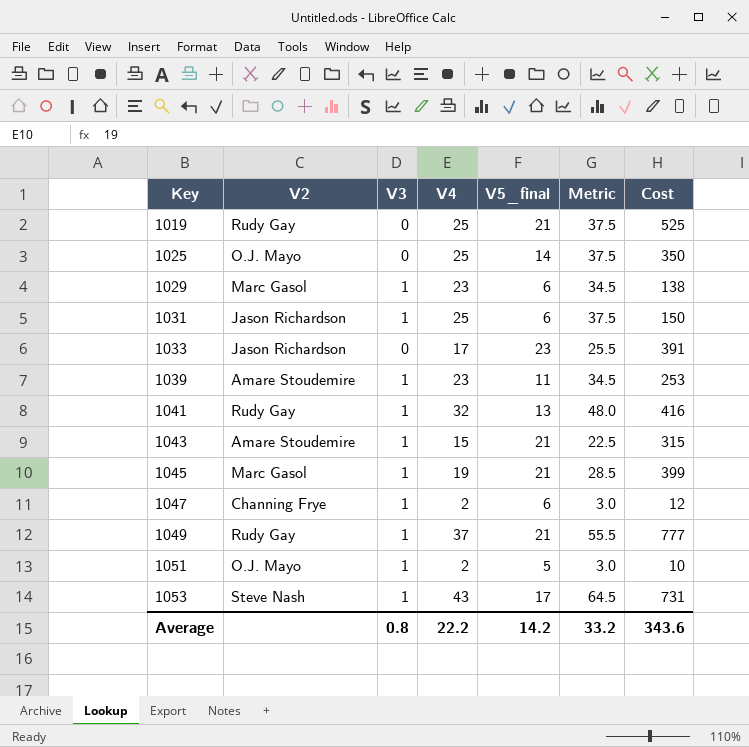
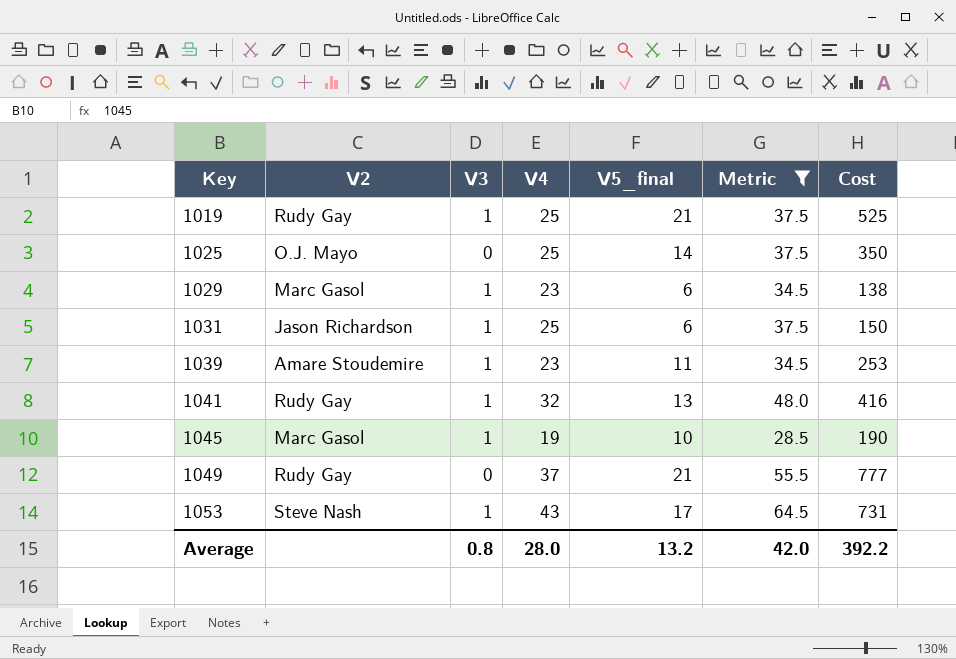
filter: none -> Metric >= 28.5
1019 | V3: 0 -> 1
1045 | V5_final: 21 -> 10
1045 | Cost: 399 -> 190
1049 | V3: 1 -> 0
Average | V4: 22.2 -> 28.0
Average | V5_final: 14.2 -> 13.2
Average | Metric: 33.2 -> 42.0
Average | Cost: 343.6 -> 392.2

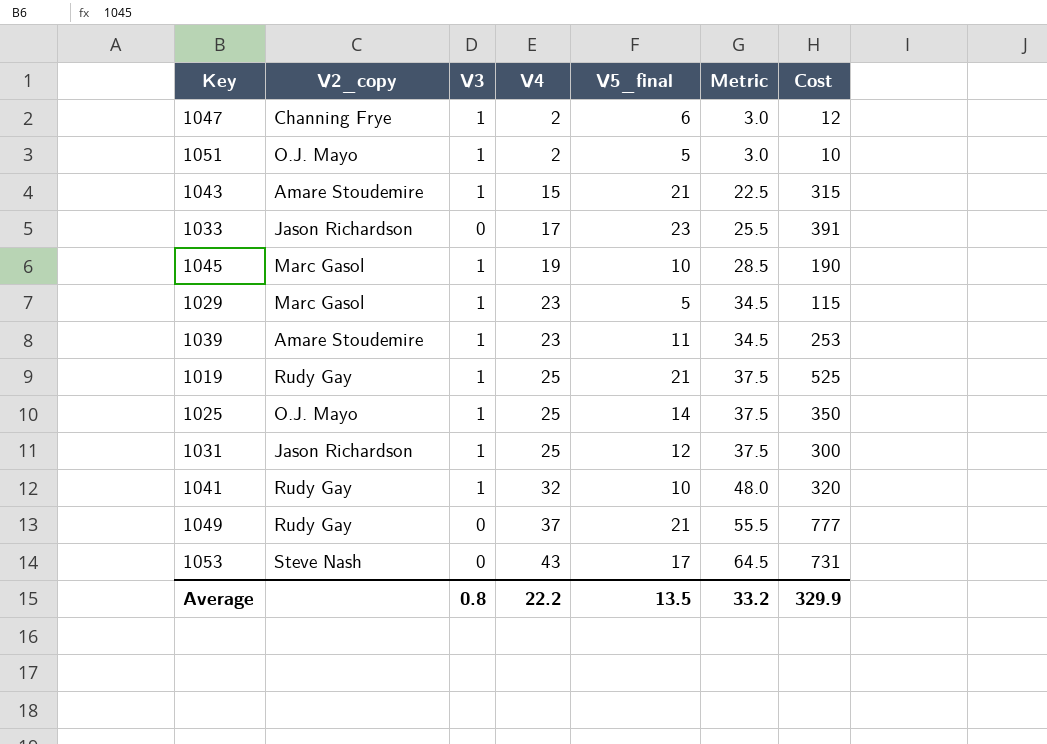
filter: Metric >= 28.5 -> none
row order: Key ascending -> V4 ascending
column name: V2 -> V2_copy
1029 | V5_final: 6 -> 5
1029 | Cost: 138 -> 115
1025 | V3: 0 -> 1
1031 | V5_final: 6 -> 12
1031 | Cost: 150 -> 300
1041 | V5_final: 13 -> 10
1041 | Cost: 416 -> 320
1053 | V3: 1 -> 0
Average | V4: 28.0 -> 22.2
Average | V5_final: 13.2 -> 13.5
Average | Metric: 42.0 -> 33.2
Average | Cost: 392.2 -> 329.9

